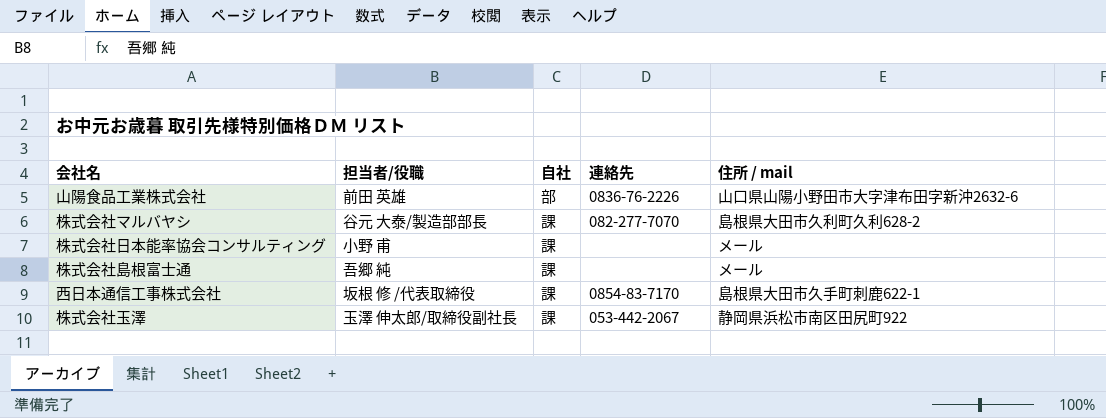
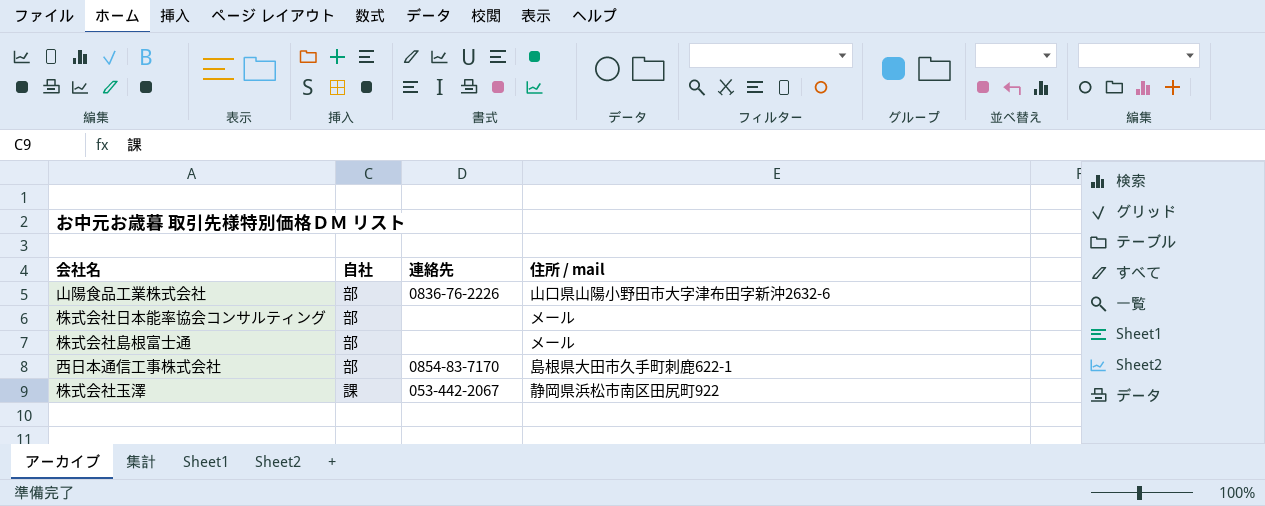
column 担当者/役職 | position: 2 -> none
row 株式会社マルバヤシ: 谷元 大泰/製造部部長 | 課 | 082-277-7070 | 島根県大田市久利町久利628-2 -> none
株式会社日本能率協会コンサルティング | 自社: 課 -> 部
株式会社島根富士通 | 自社: 課 -> 部
西日本通信工事株式会社 | 自社: 課 -> 部

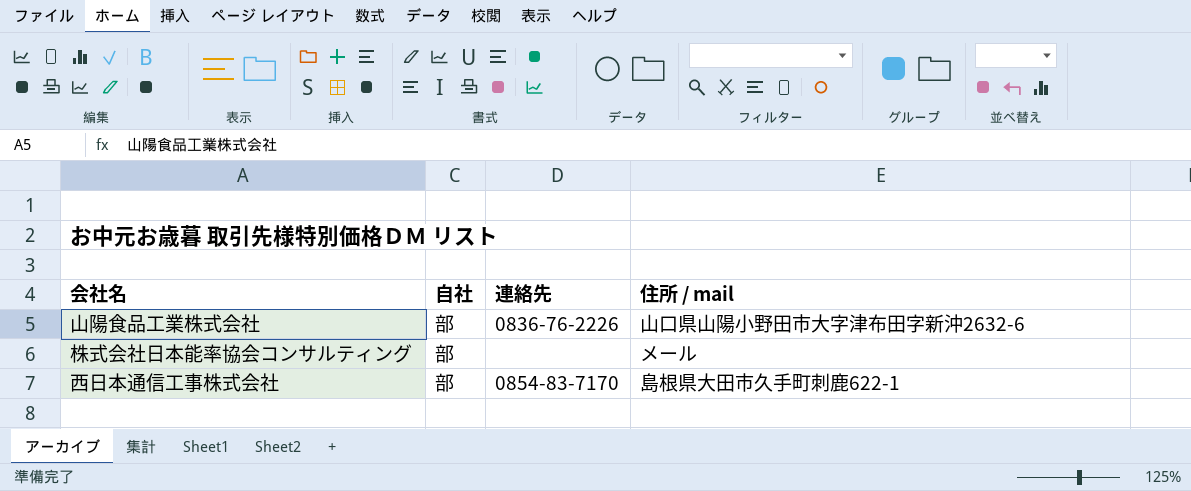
row 株式会社島根富士通: 部 | none | メール -> none
row 株式会社玉澤: 課 | 053-442-2067 | 静岡県浜松市南区田尻町922 -> none

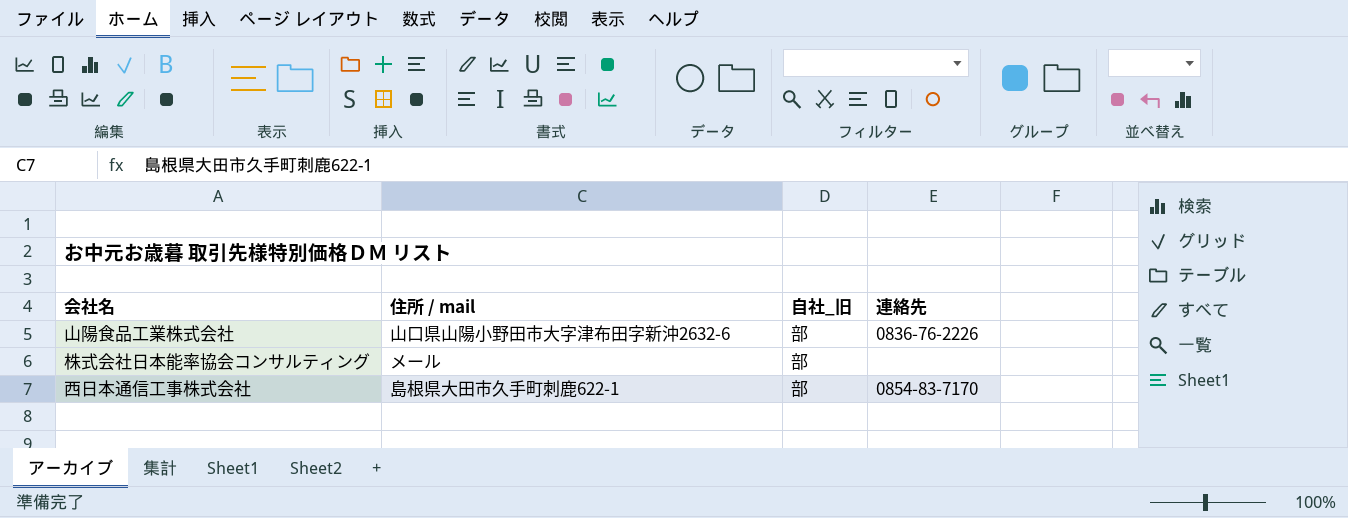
column 住所 / mail | position: 4 -> 2
column name: 自社 -> 自社_旧

